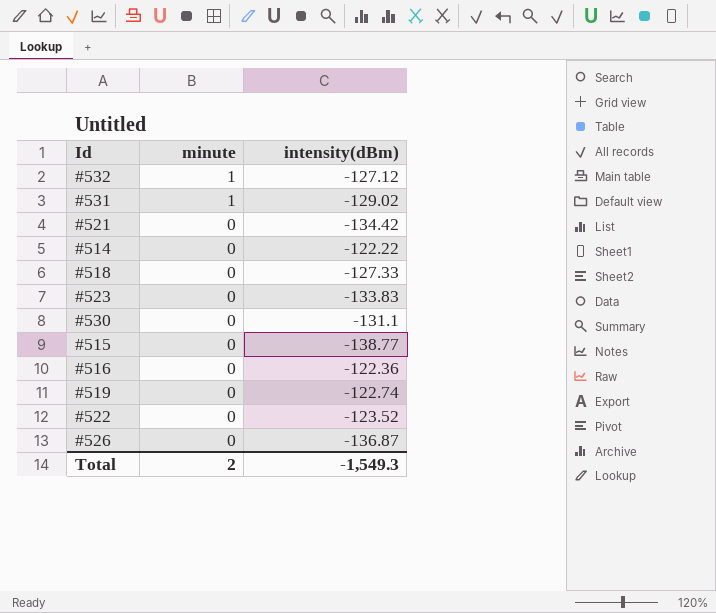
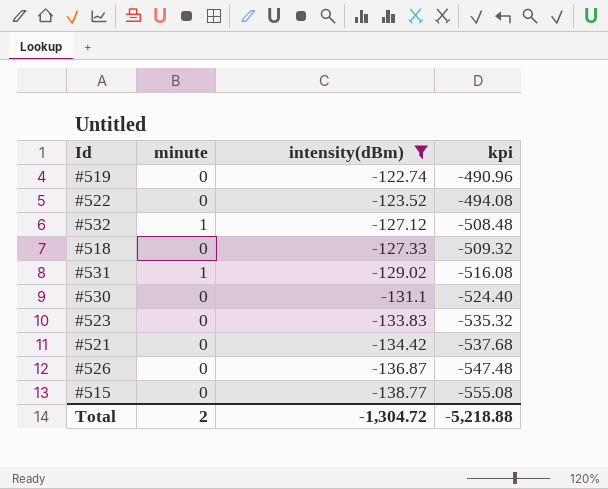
filter: none -> intensity(dBm) <= -122.74
row order: minute descending -> intensity(dBm) descending
column kpi | formula: none -> [intensity(dBm)] * 4
Total | intensity(dBm): -1,549.3 -> -1,304.72

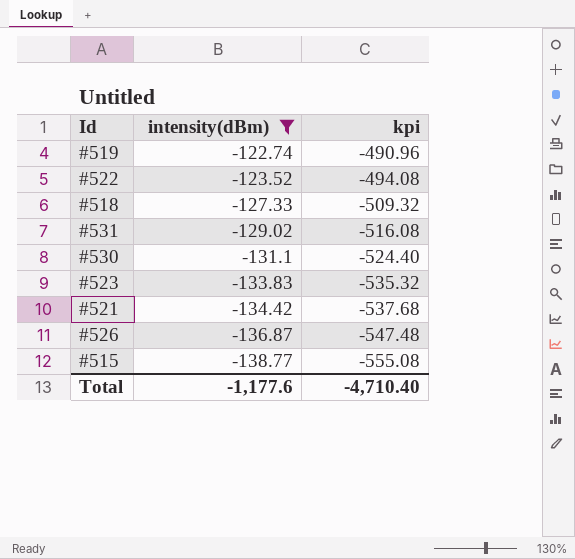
column minute | position: 2 -> none
row #532: 1 | -127.12 | -508.48 -> none
Total | intensity(dBm): -1,304.72 -> -1,177.6
Total | kpi: -5,218.88 -> -4,710.40

